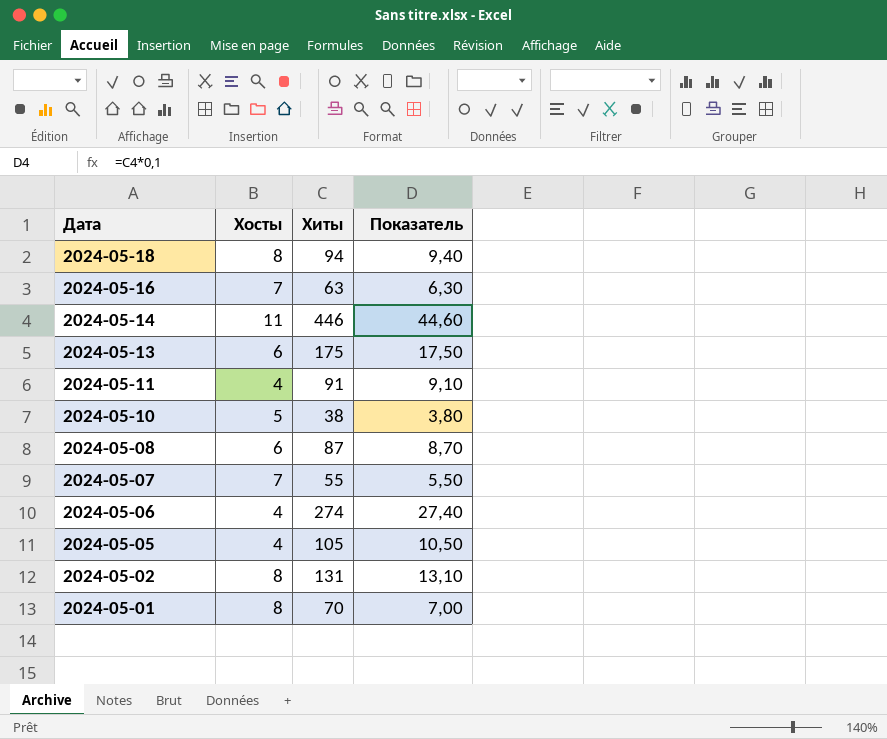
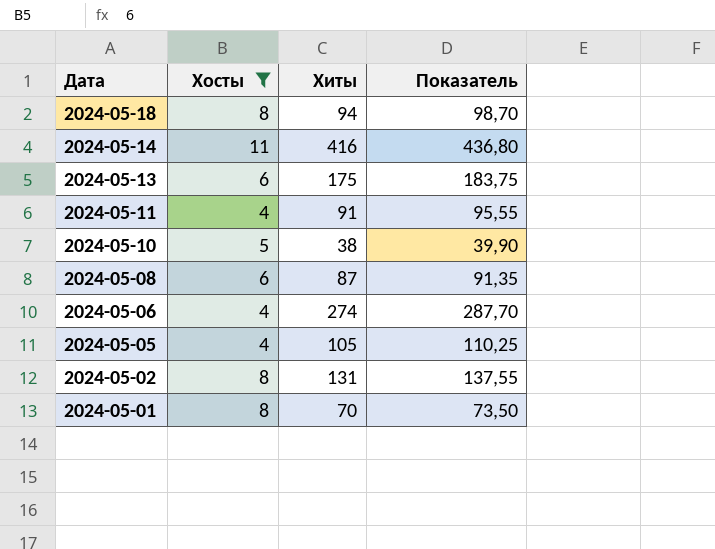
filter: none -> Хосты != 7
column Показатель | formula: [Хиты] * 0,1 -> [Хиты] * 1,05
2024-05-14 | Хиты: 446 -> 416

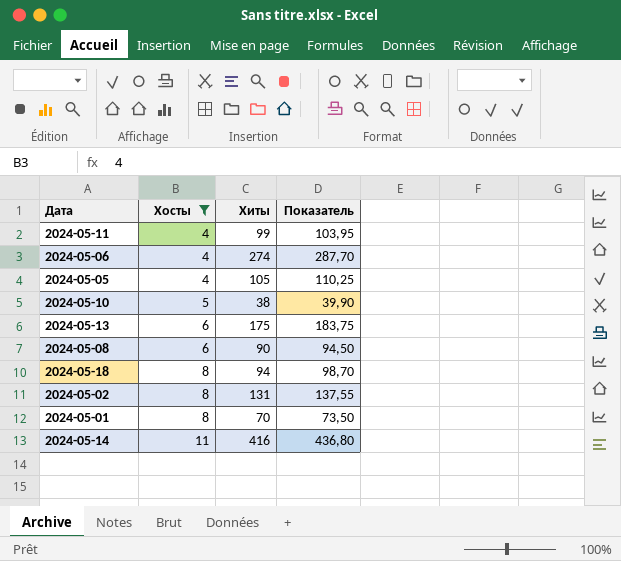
row order: Дата descending -> Хосты ascending
2024-05-11 | Хиты: 91 -> 99
2024-05-11 | Показатель: 95,55 -> 103,95
2024-05-08 | Хиты: 87 -> 90
2024-05-08 | Показатель: 91,35 -> 94,50

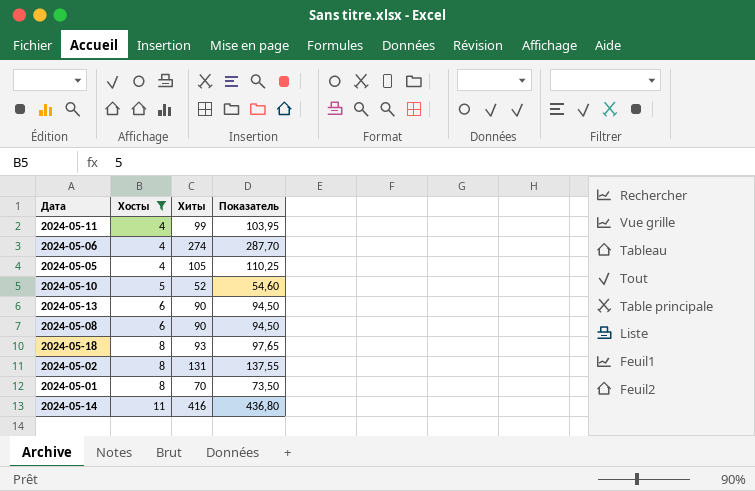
2024-05-10 | Хиты: 38 -> 52
2024-05-10 | Показатель: 39,90 -> 54,60
2024-05-13 | Хиты: 175 -> 90
2024-05-13 | Показатель: 183,75 -> 94,50
2024-05-18 | Хиты: 94 -> 93
2024-05-18 | Показатель: 98,70 -> 97,65

